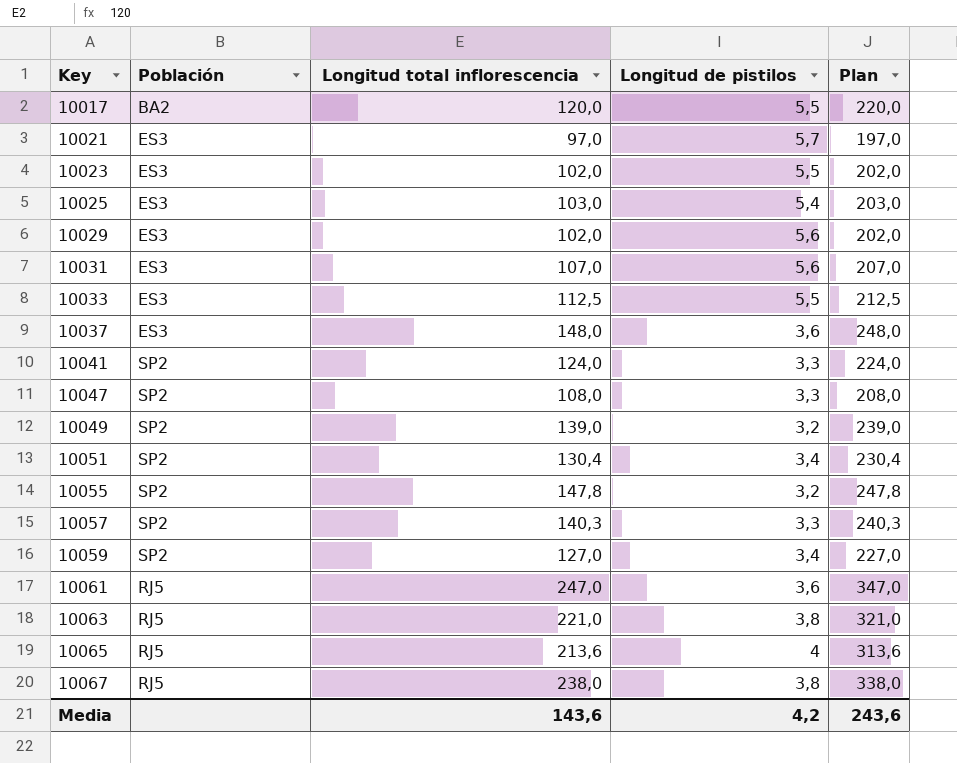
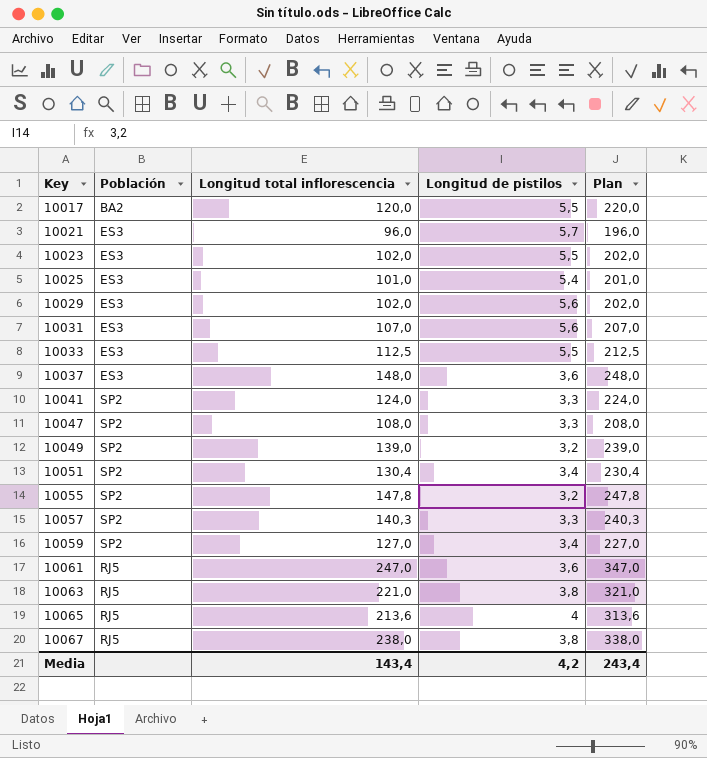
10021 | Longitud total inflorescencia: 97,0 -> 96,0
10021 | Plan: 197,0 -> 196,0
10025 | Longitud total inflorescencia: 103,0 -> 101,0
10025 | Plan: 203,0 -> 201,0
Media | Longitud total inflorescencia: 143,6 -> 143,4
Media | Plan: 243,6 -> 243,4

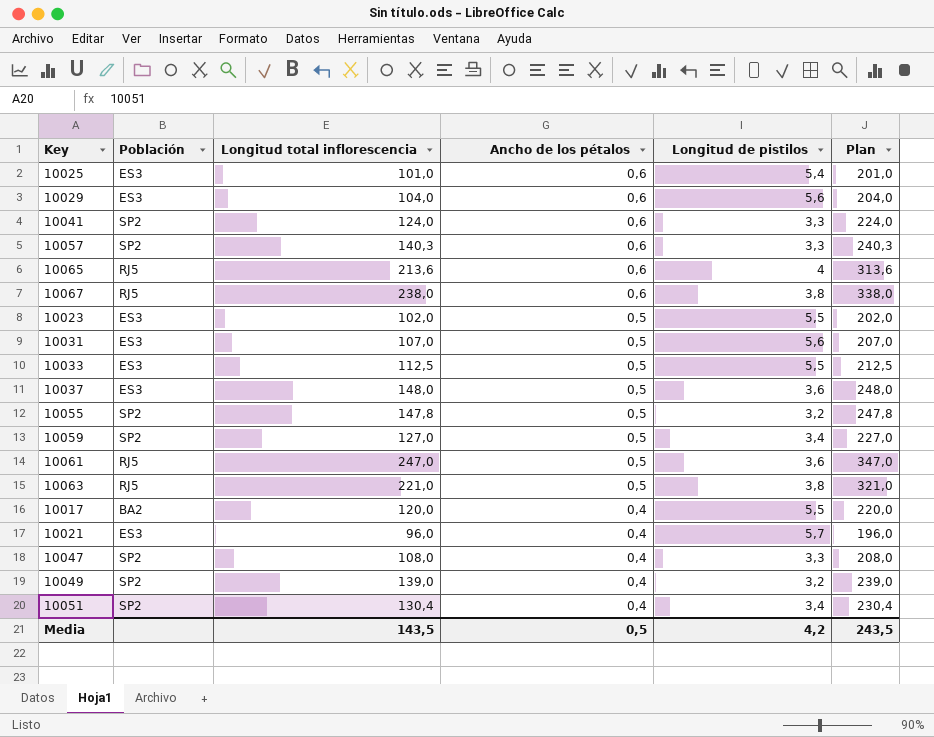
row order: Key ascending -> Ancho de los pétalos descending
column Ancho de los pétalos | position: none -> 4
10029 | Longitud total inflorescencia: 102,0 -> 104,0
10029 | Plan: 202,0 -> 204,0
Media | Longitud total inflorescencia: 143,4 -> 143,5
Media | Plan: 243,4 -> 243,5

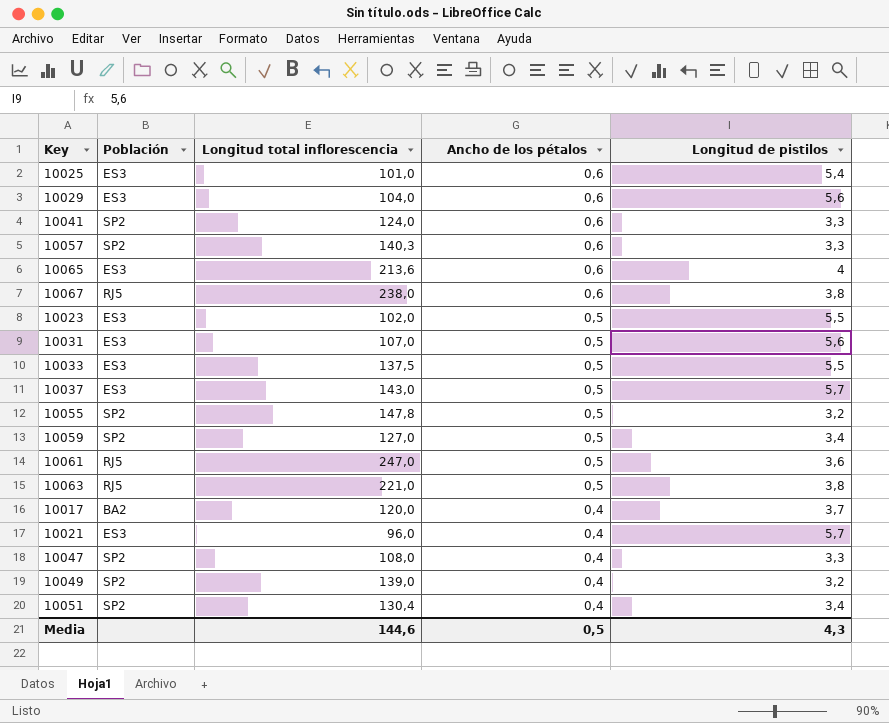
column Plan | formula: [Longitud total inflorescencia] + 100 -> none
10065 | Población: RJ5 -> ES3
10033 | Longitud total inflorescencia: 112,5 -> 137,5
10037 | Longitud total inflorescencia: 148,0 -> 143,0
10037 | Longitud de pistilos: 3,6 -> 5,7
10017 | Longitud de pistilos: 5,5 -> 3,7
Media | Longitud total inflorescencia: 143,5 -> 144,6
Media | Longitud de pistilos: 4,2 -> 4,3

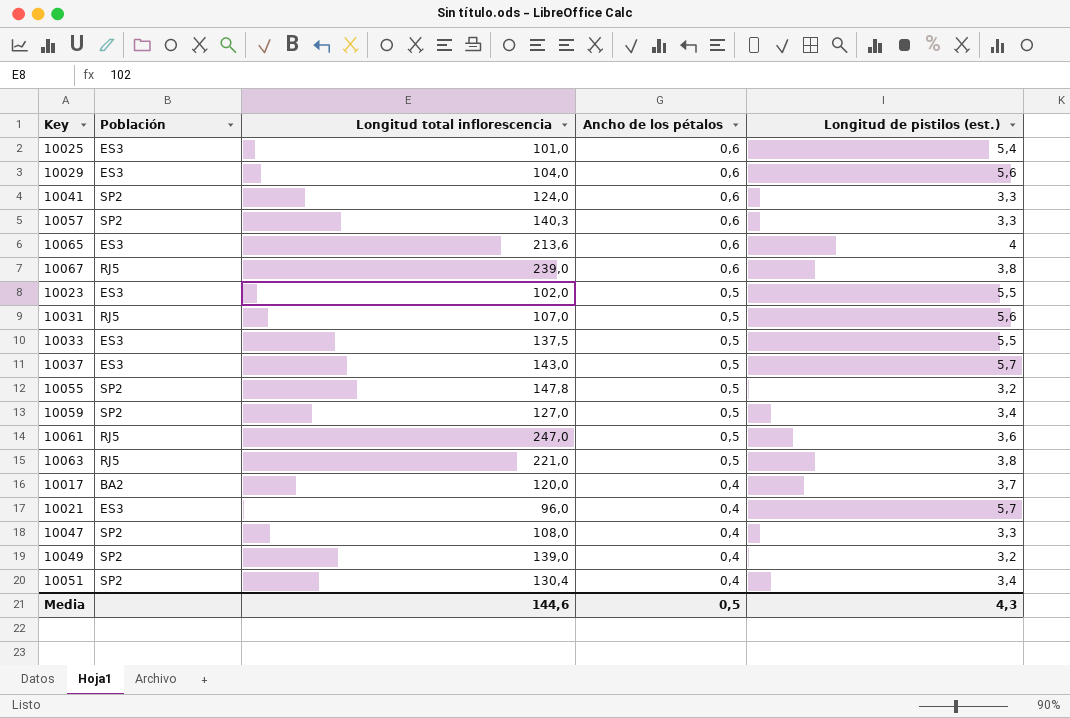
column name: Longitud de pistilos -> Longitud de pistilos (est.)
10067 | Longitud total inflorescencia: 238,0 -> 239,0
10031 | Población: ES3 -> RJ5

